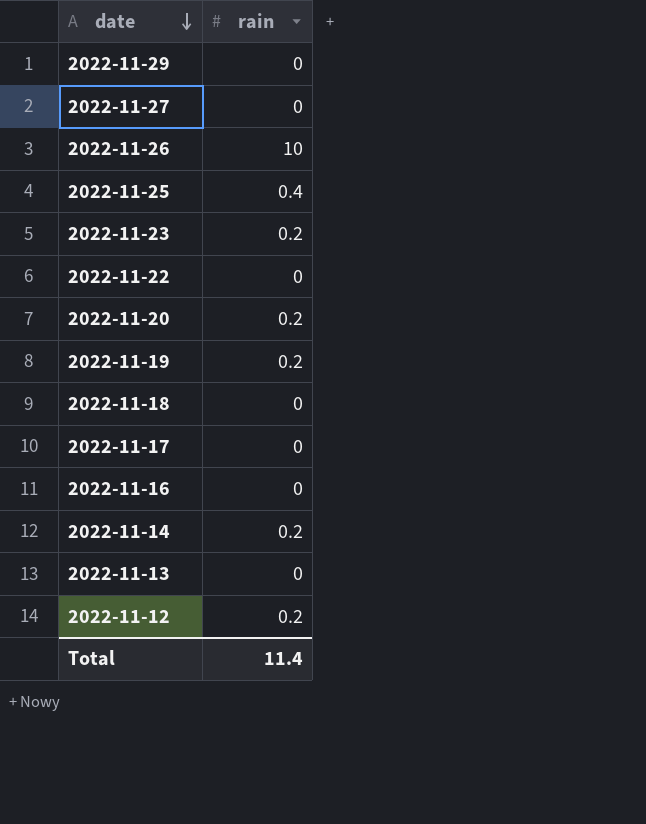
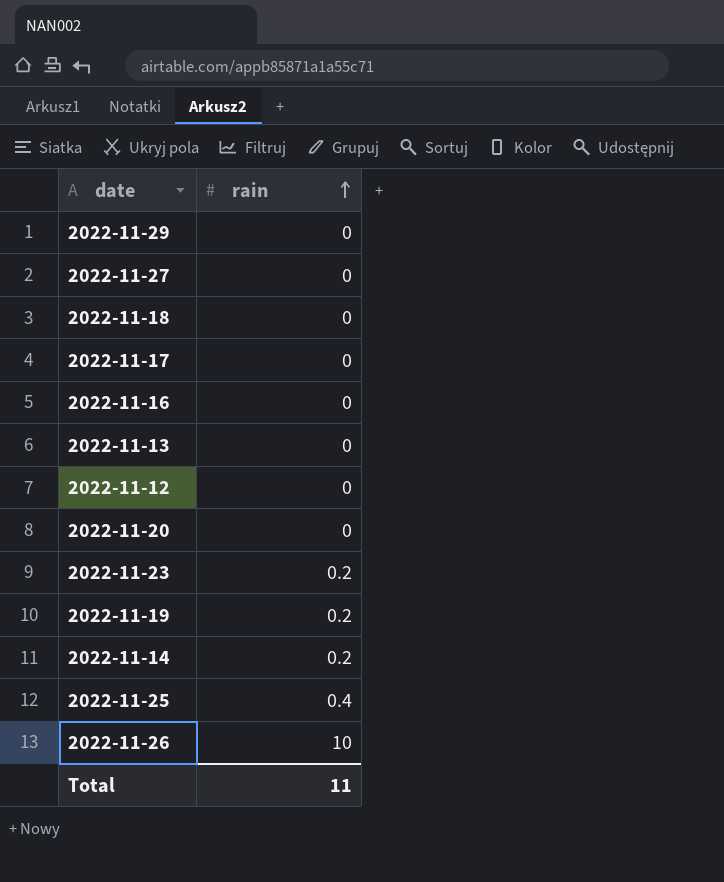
row order: date descending -> rain ascending
row 2022-11-22: 0 -> none
2022-11-12 | rain: 0.2 -> 0
2022-11-20 | rain: 0.2 -> 0
Total | rain: 11.4 -> 11

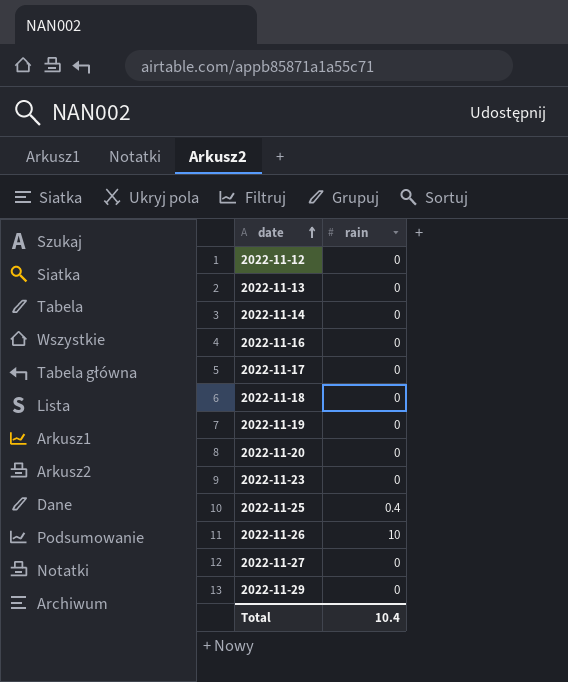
row order: rain ascending -> date ascending
2022-11-14 | rain: 0.2 -> 0
2022-11-19 | rain: 0.2 -> 0
2022-11-23 | rain: 0.2 -> 0
Total | rain: 11 -> 10.4

